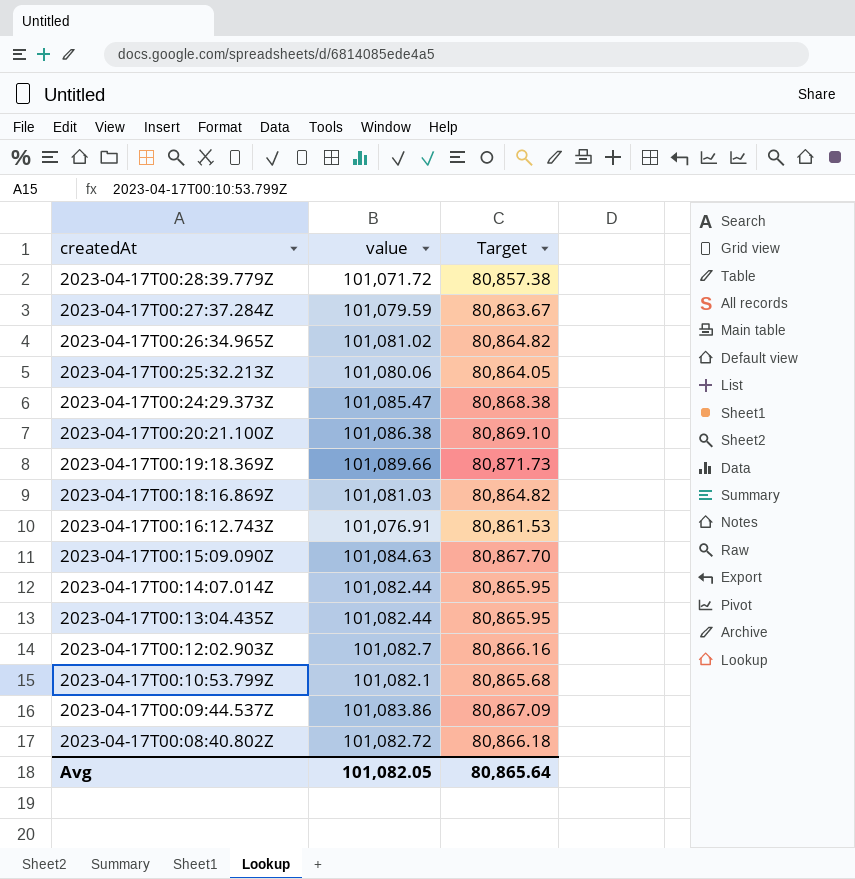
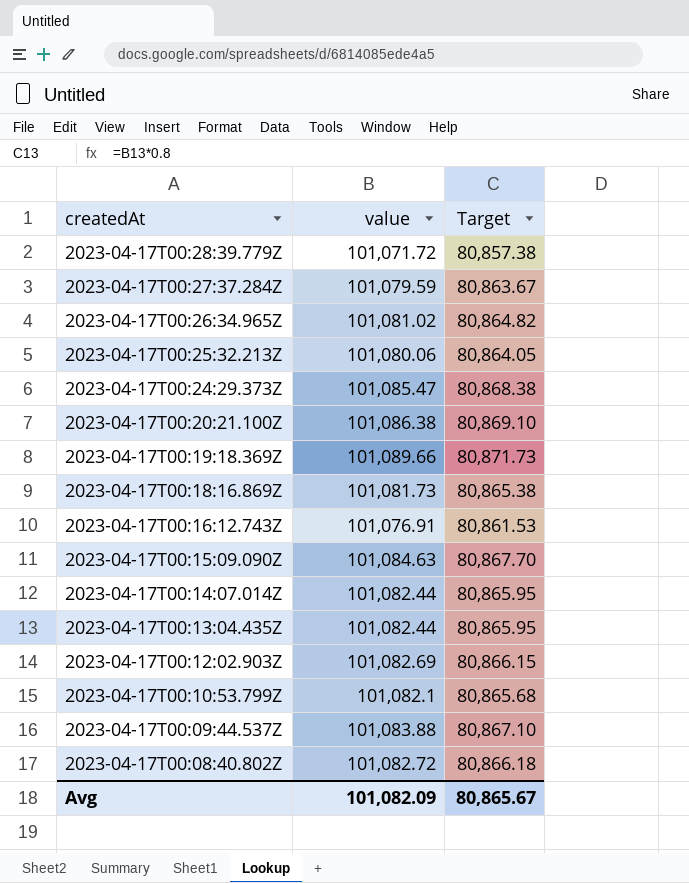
2023-04-17T00:18:16.869Z | value: 101,081.03 -> 101,081.73
2023-04-17T00:18:16.869Z | Target: 80,864.82 -> 80,865.38
2023-04-17T00:12:02.903Z | value: 101,082.7 -> 101,082.69
2023-04-17T00:12:02.903Z | Target: 80,866.16 -> 80,866.15
2023-04-17T00:09:44.537Z | value: 101,083.86 -> 101,083.88
2023-04-17T00:09:44.537Z | Target: 80,867.09 -> 80,867.10
Avg | value: 101,082.05 -> 101,082.09
Avg | Target: 80,865.64 -> 80,865.67

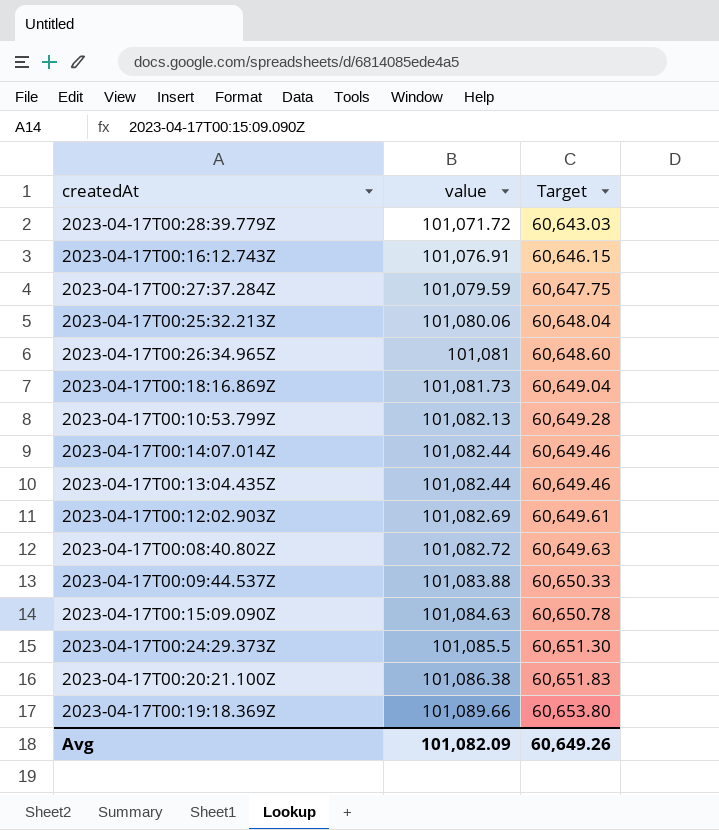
row order: createdAt descending -> value ascending
column Target | formula: [value] * 0.8 -> [value] * 0.6
2023-04-17T00:26:34.965Z | value: 101,081.02 -> 101,081
2023-04-17T00:10:53.799Z | value: 101,082.1 -> 101,082.13
2023-04-17T00:24:29.373Z | value: 101,085.47 -> 101,085.5
Avg | Target: 80,865.67 -> 60,649.26

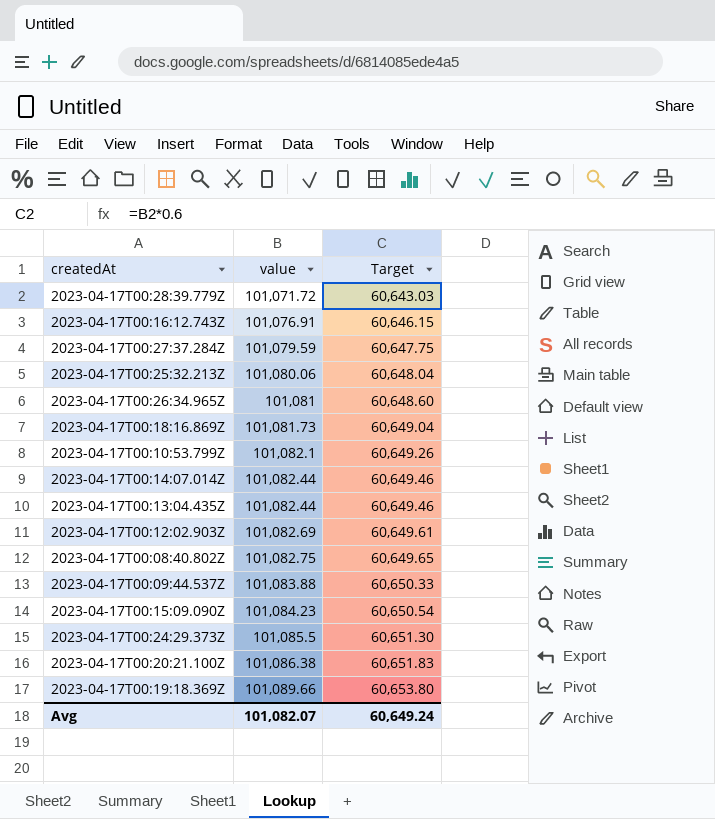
2023-04-17T00:10:53.799Z | value: 101,082.13 -> 101,082.1
2023-04-17T00:10:53.799Z | Target: 60,649.28 -> 60,649.26
2023-04-17T00:08:40.802Z | value: 101,082.72 -> 101,082.75
2023-04-17T00:08:40.802Z | Target: 60,649.63 -> 60,649.65
2023-04-17T00:15:09.090Z | value: 101,084.63 -> 101,084.23
2023-04-17T00:15:09.090Z | Target: 60,650.78 -> 60,650.54
Avg | value: 101,082.09 -> 101,082.07
Avg | Target: 60,649.26 -> 60,649.24

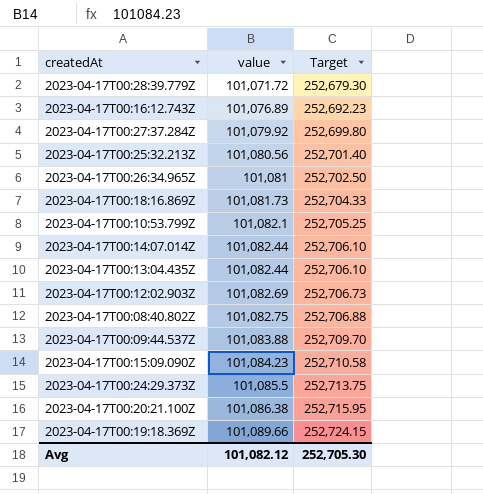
column Target | formula: [value] * 0.6 -> [value] * 2.5
2023-04-17T00:16:12.743Z | value: 101,076.91 -> 101,076.89
2023-04-17T00:27:37.284Z | value: 101,079.59 -> 101,079.92
2023-04-17T00:25:32.213Z | value: 101,080.06 -> 101,080.56
Avg | value: 101,082.07 -> 101,082.12
Avg | Target: 60,649.24 -> 252,705.30

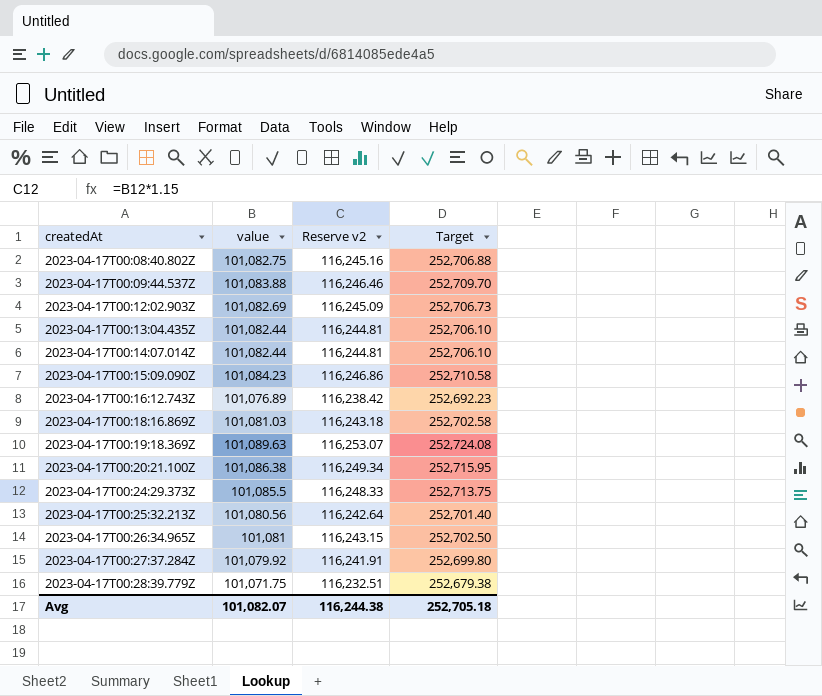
row order: value ascending -> createdAt ascending
column Reserve v2 | formula: none -> [value] * 1.15
row 2023-04-17T00:10:53.799Z: 101,082.1 | 252,705.25 -> none
2023-04-17T00:18:16.869Z | value: 101,081.73 -> 101,081.03
2023-04-17T00:18:16.869Z | Target: 252,704.33 -> 252,702.58
2023-04-17T00:19:18.369Z | value: 101,089.66 -> 101,089.63
2023-04-17T00:19:18.369Z | Target: 252,724.15 -> 252,724.08
2023-04-17T00:28:39.779Z | value: 101,071.72 -> 101,071.75
2023-04-17T00:28:39.779Z | Target: 252,679.30 -> 252,679.38
Avg | value: 101,082.12 -> 101,082.07
Avg | Target: 252,705.30 -> 252,705.18

